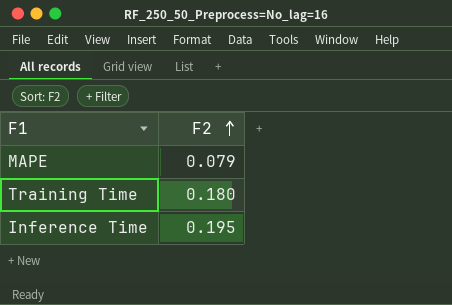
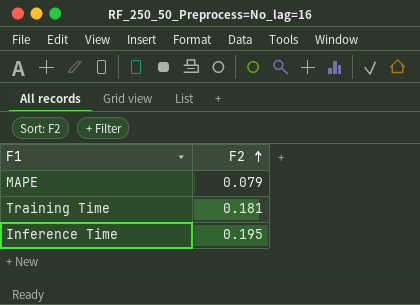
Training Time | F2: 0.180 -> 0.181

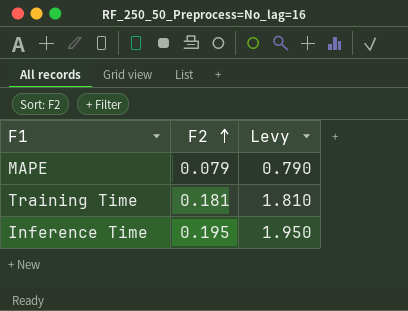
column Levy | formula: none -> [F2] * 10

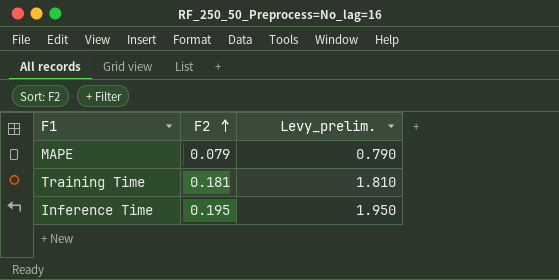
column name: Levy -> Levy_prelim.

